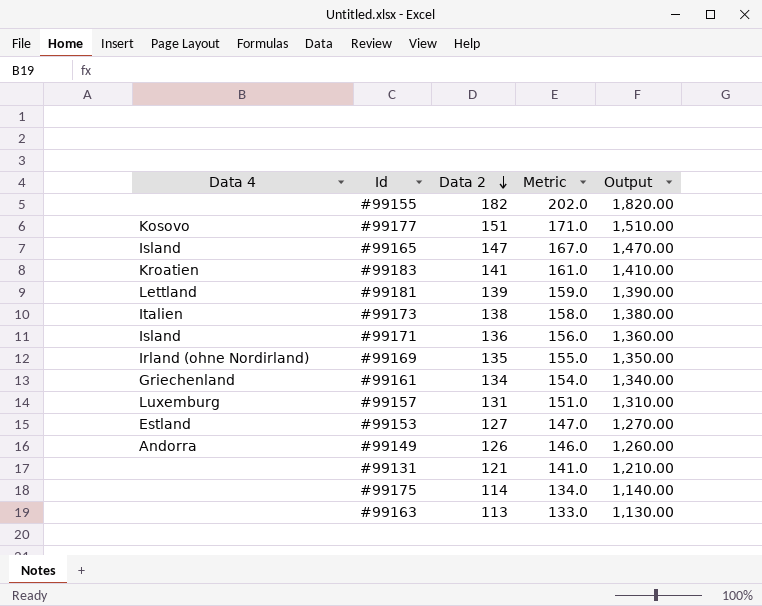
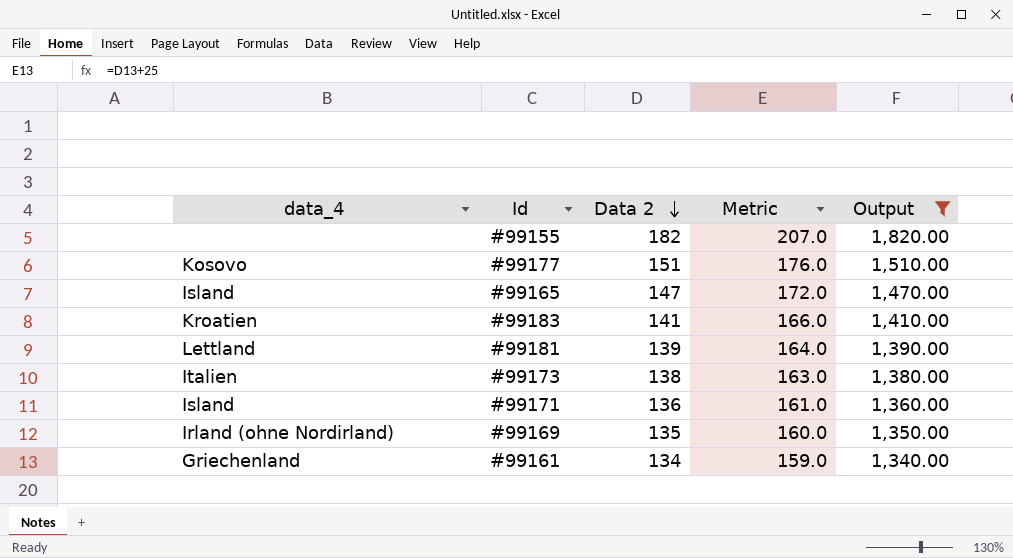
filter: none -> Output >= 1,340.00
column name: Data 4 -> data_4
column Metric | formula: [Data 2] + 20 -> [Data 2] + 25

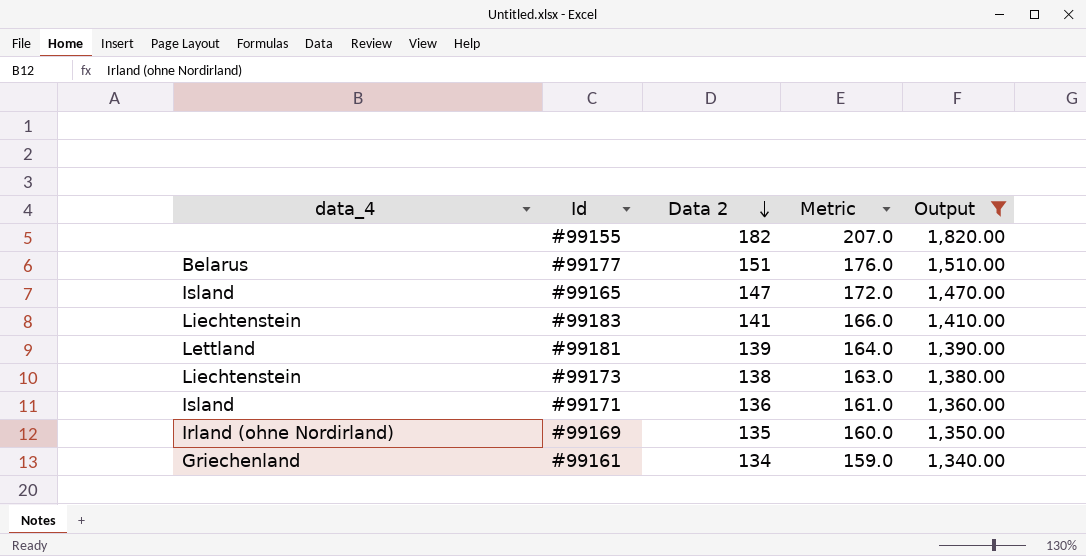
#99177 | data_4: Kosovo -> Belarus
#99183 | data_4: Kroatien -> Liechtenstein
#99173 | data_4: Italien -> Liechtenstein

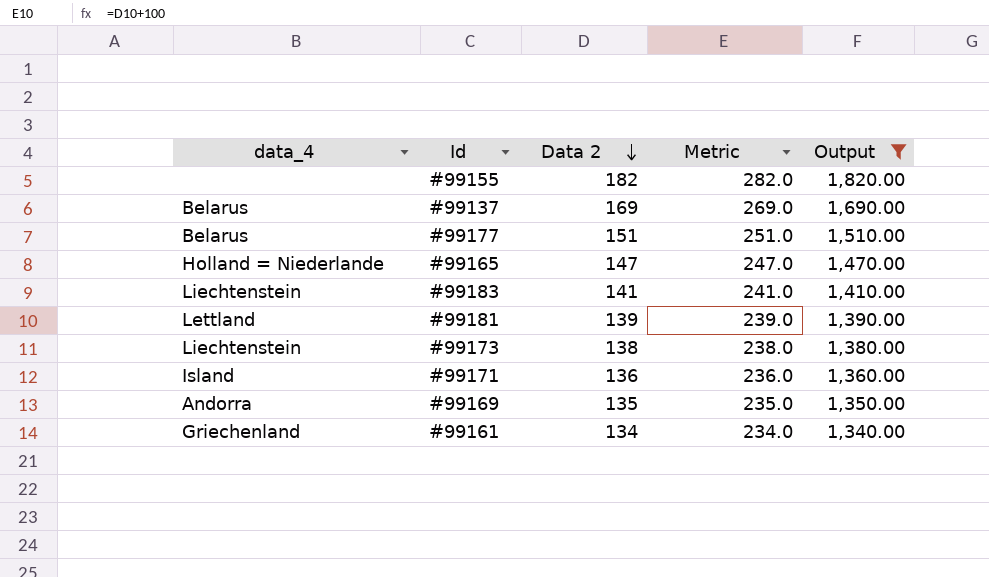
column Metric | formula: [Data 2] + 25 -> [Data 2] + 100
row #99137: none -> Belarus | 169 | 269.0 | 1,690.00
#99165 | data_4: Island -> Holland = Niederlande
#99169 | data_4: Irland (ohne Nordirland) -> Andorra

